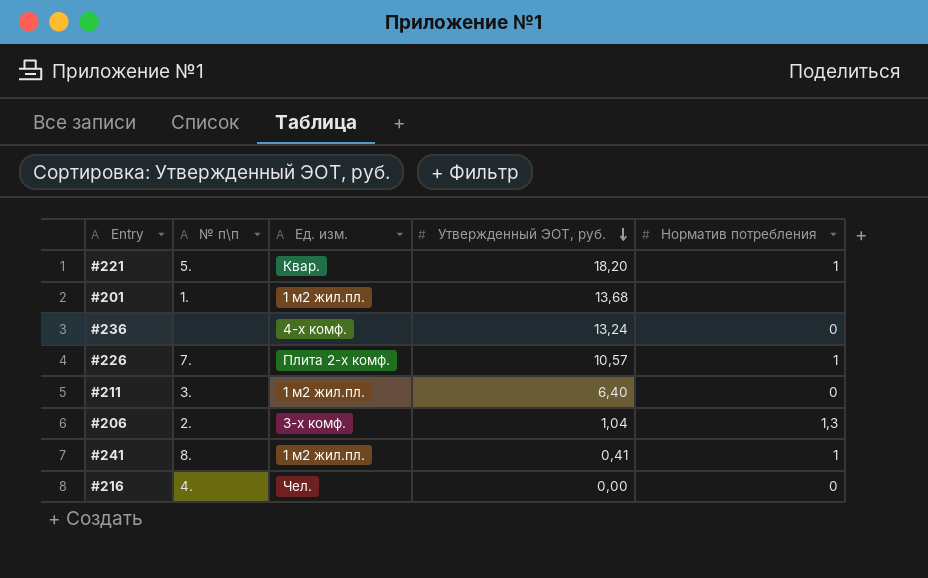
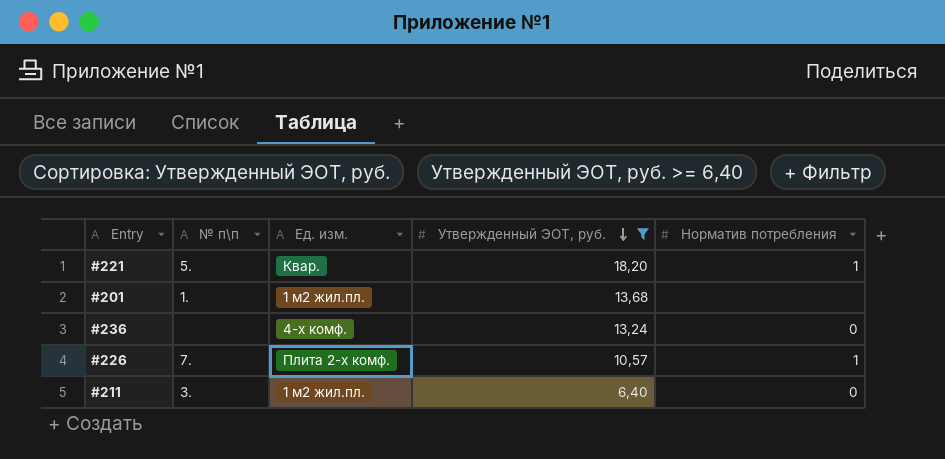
filter: none -> Утвержденный ЭОТ, руб. >= 6,40

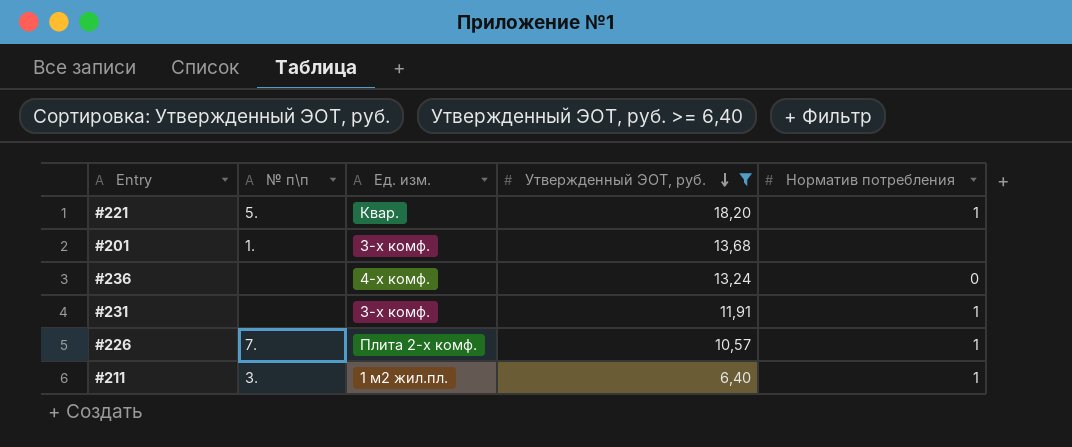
#201 | Ед. изм.: 1 м2 жил.пл. -> 3-х комф.
row #231: none -> none | 3-х комф. | 11,91 | 1
#211 | Норматив потребления: 0 -> 1

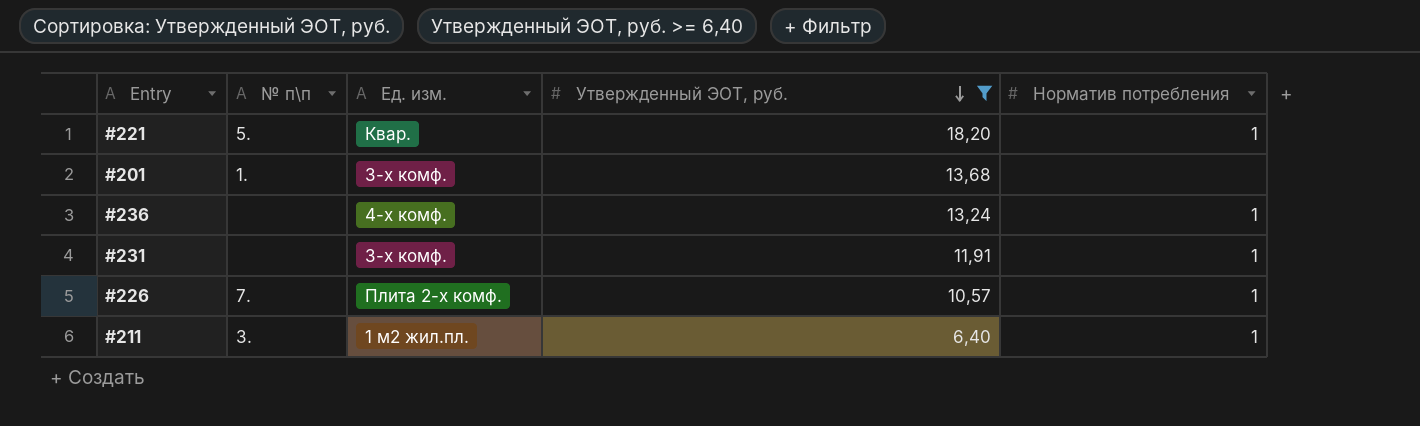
#236 | Норматив потребления: 0 -> 1

